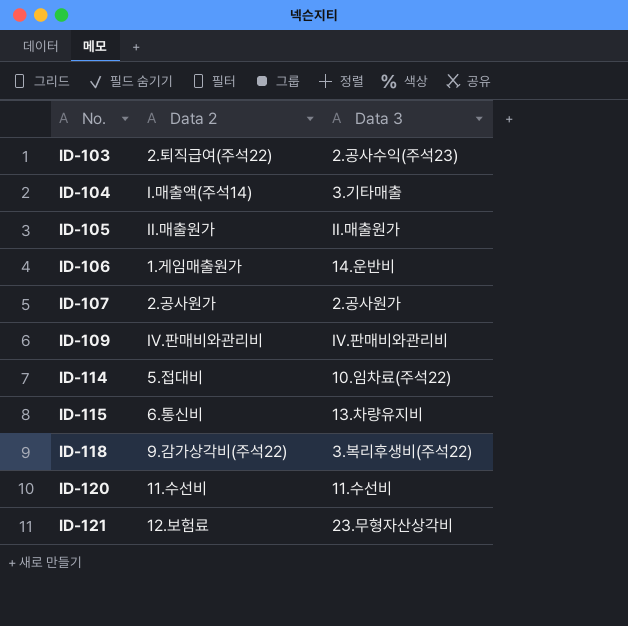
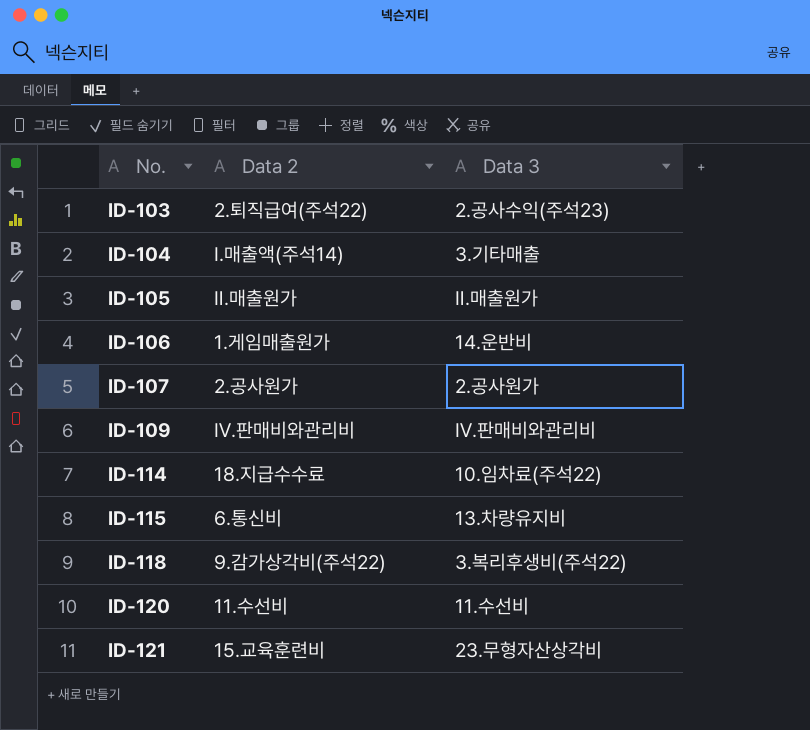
ID-114 | Data 2: 5.접대비 -> 18.지급수수료
ID-121 | Data 2: 12.보험료 -> 15.교육훈련비

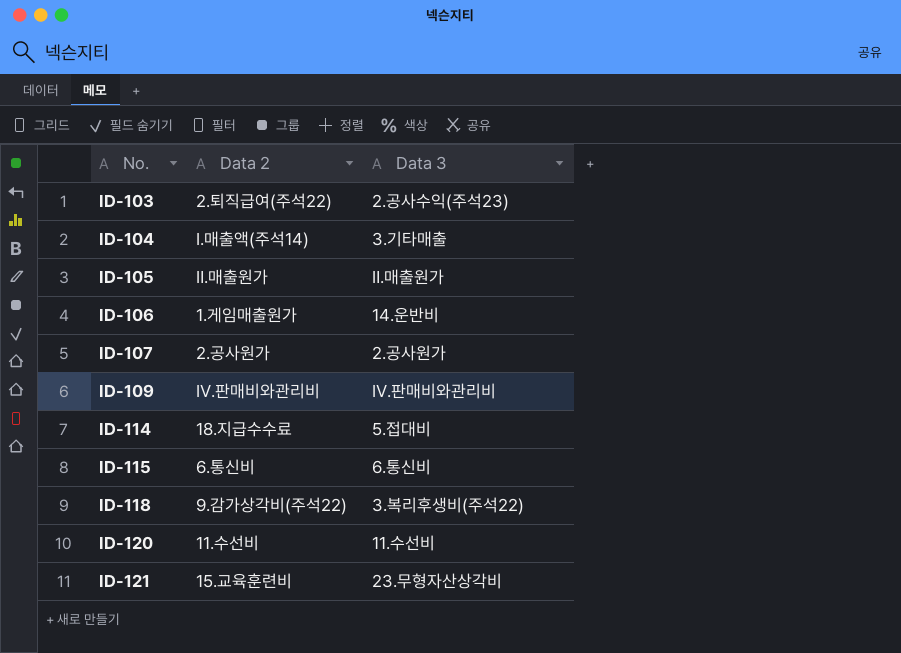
ID-114 | Data 3: 10.임차료(주석22) -> 5.접대비
ID-115 | Data 3: 13.차량유지비 -> 6.통신비

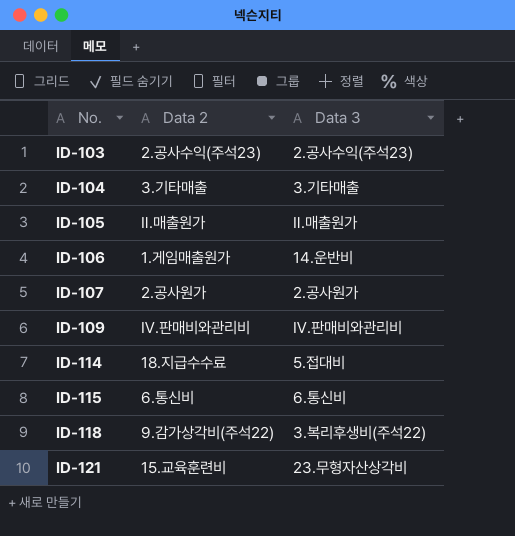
row ID-120: 11.수선비 | 11.수선비 -> none
ID-103 | Data 2: 2.퇴직급여(주석22) -> 2.공사수익(주석23)
ID-104 | Data 2: Ⅰ.매출액(주석14) -> 3.기타매출

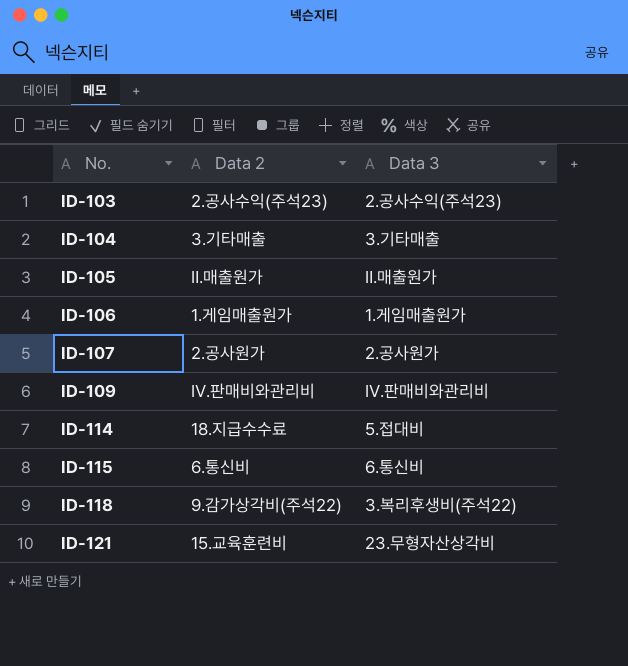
ID-106 | Data 3: 14.운반비 -> 1.게임매출원가

